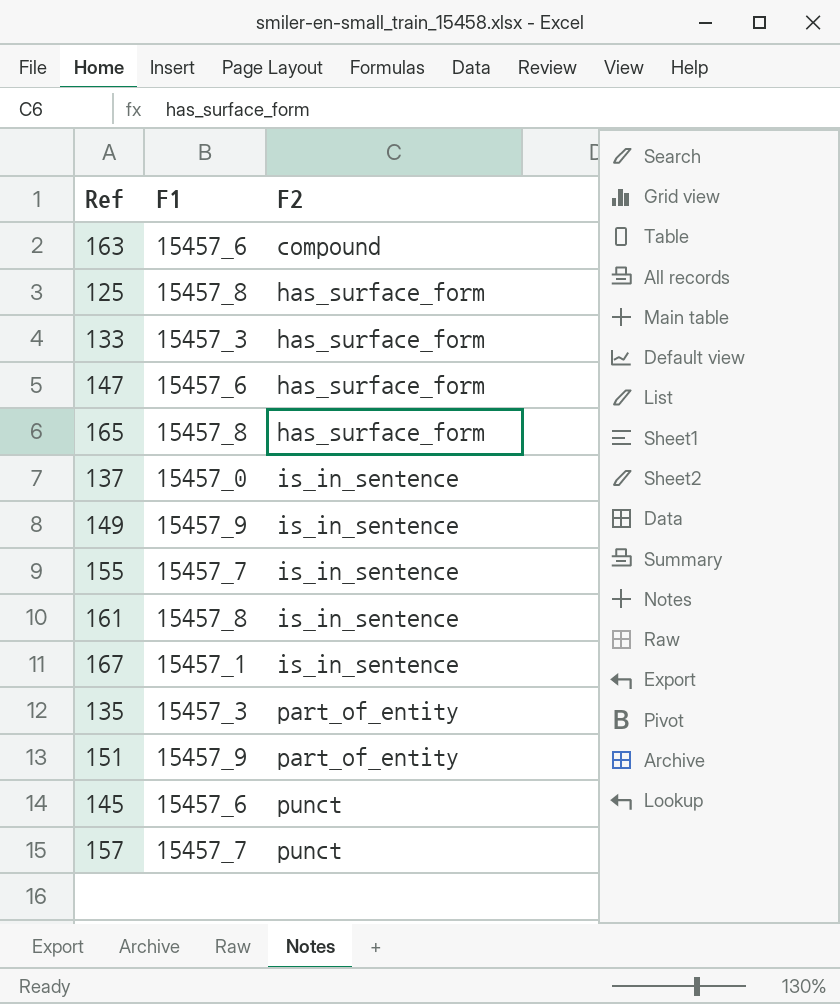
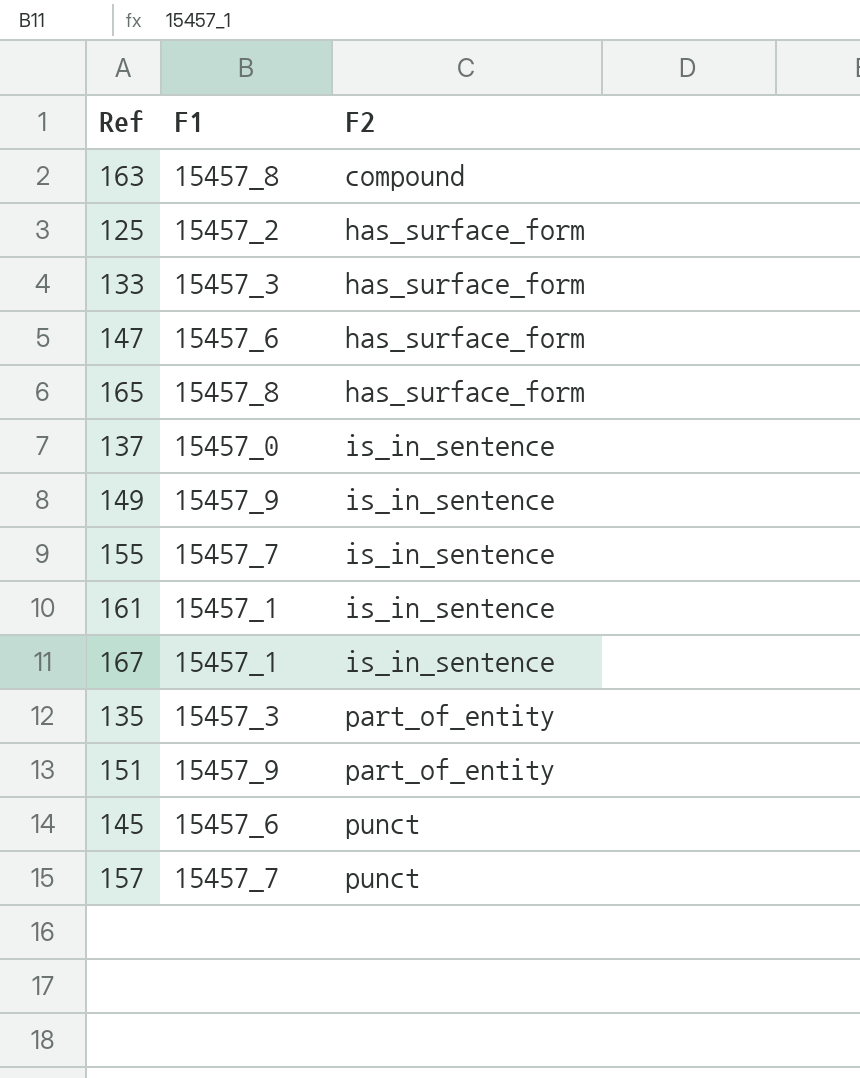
163 | F1: 15457_6 -> 15457_8
125 | F1: 15457_8 -> 15457_2
161 | F1: 15457_8 -> 15457_1

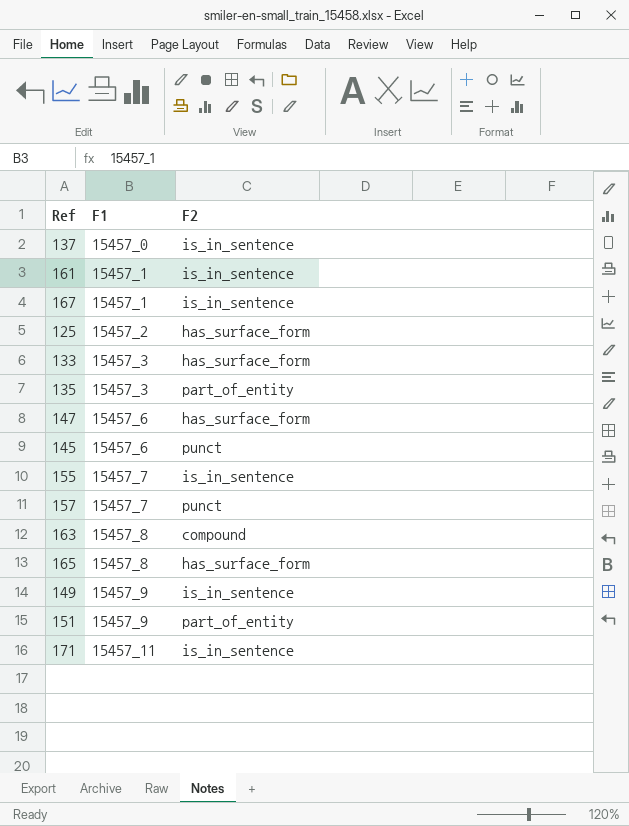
row order: F2 ascending -> F1 ascending
row 171: none -> 15457_11 | is_in_sentence

